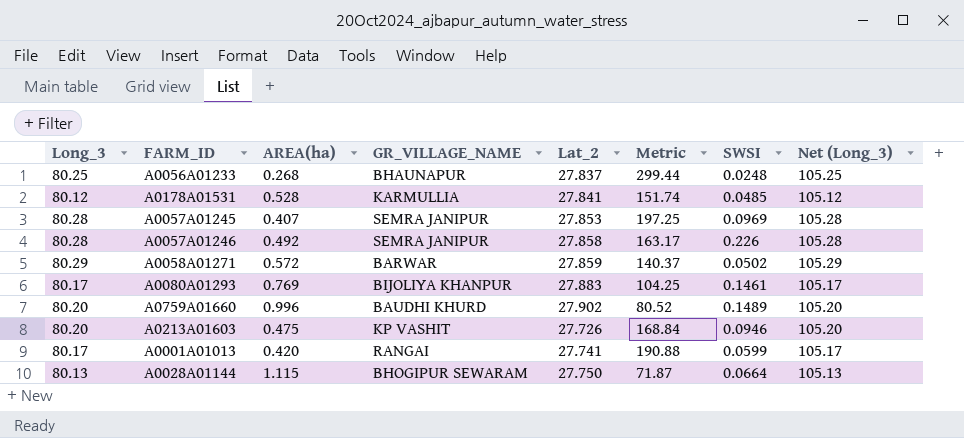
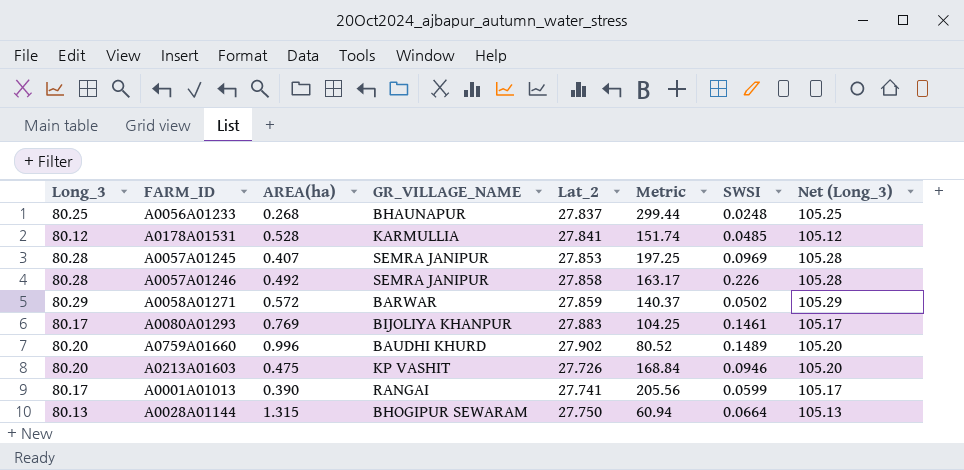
A0001A01013 | AREA(ha): 0.420 -> 0.390
A0001A01013 | Metric: 190.88 -> 205.56
A0028A01144 | AREA(ha): 1.115 -> 1.315
A0028A01144 | Metric: 71.87 -> 60.94

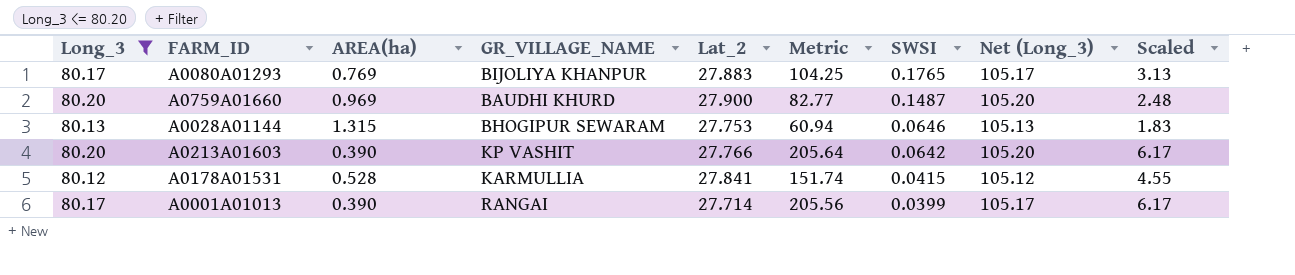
filter: none -> Long_3 <= 80.20
row order: none -> SWSI descending
column Scaled | formula: none -> [Metric] * 0.03
A0080A01293 | SWSI: 0.1461 -> 0.1765
A0759A01660 | AREA(ha): 0.996 -> 0.969
A0759A01660 | Lat_2: 27.902 -> 27.900
A0759A01660 | Metric: 80.52 -> 82.77
A0759A01660 | SWSI: 0.1489 -> 0.1487
A0028A01144 | Lat_2: 27.750 -> 27.753
A0028A01144 | SWSI: 0.0664 -> 0.0646
A0213A01603 | AREA(ha): 0.475 -> 0.390
A0213A01603 | Lat_2: 27.726 -> 27.766
A0213A01603 | Metric: 168.84 -> 205.64
A0213A01603 | SWSI: 0.0946 -> 0.0642
A0178A01531 | SWSI: 0.0485 -> 0.0415
A0001A01013 | Lat_2: 27.741 -> 27.714
A0001A01013 | SWSI: 0.0599 -> 0.0399

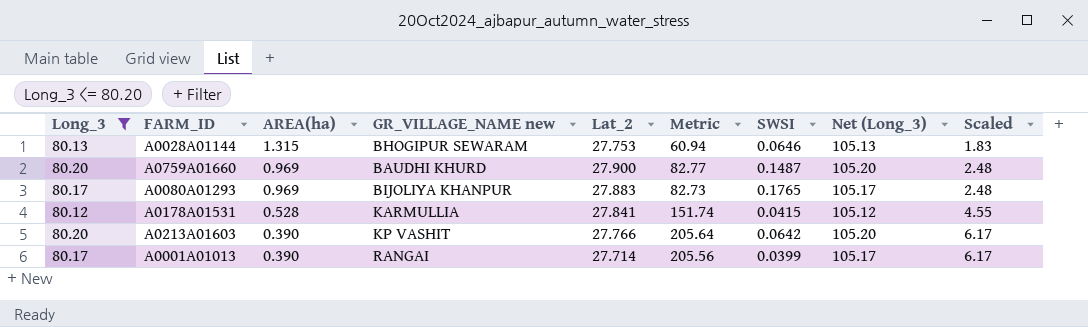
row order: SWSI descending -> AREA(ha) descending
column name: GR_VILLAGE_NAME -> GR_VILLAGE_NAME new
A0080A01293 | AREA(ha): 0.769 -> 0.969
A0080A01293 | Metric: 104.25 -> 82.73
A0080A01293 | Scaled: 3.13 -> 2.48

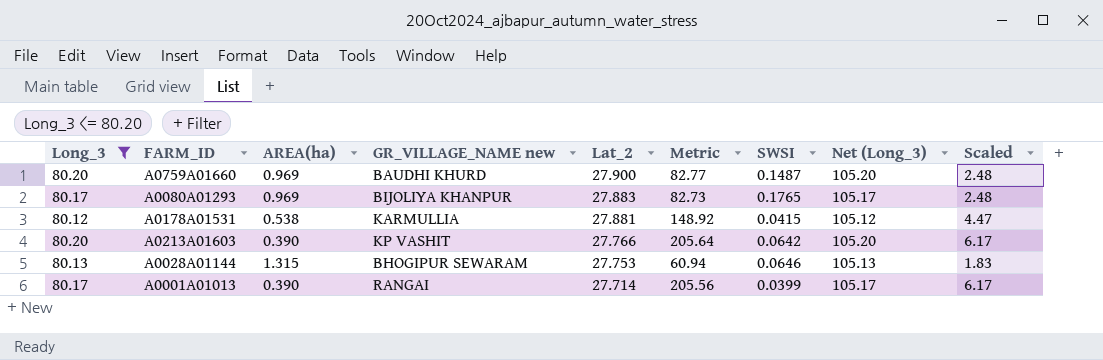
row order: AREA(ha) descending -> Lat_2 descending
A0178A01531 | AREA(ha): 0.528 -> 0.538
A0178A01531 | Lat_2: 27.841 -> 27.881
A0178A01531 | Metric: 151.74 -> 148.92
A0178A01531 | Scaled: 4.55 -> 4.47

